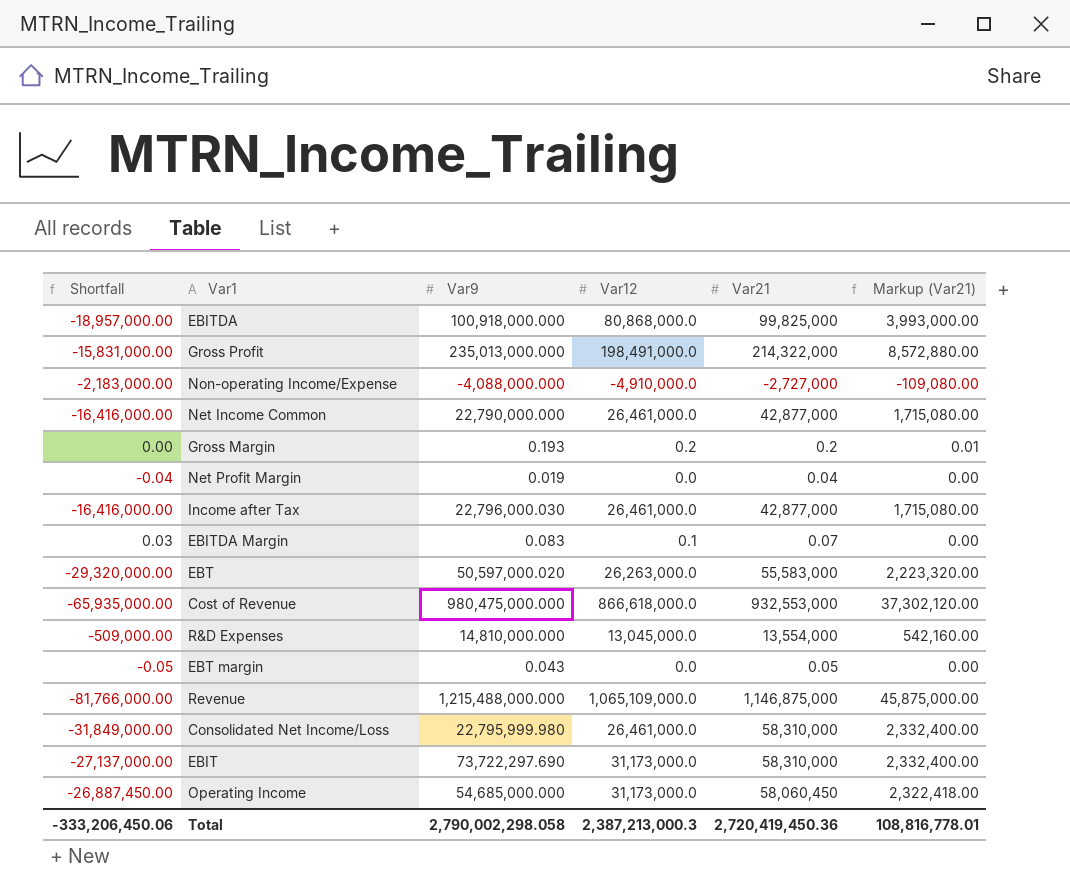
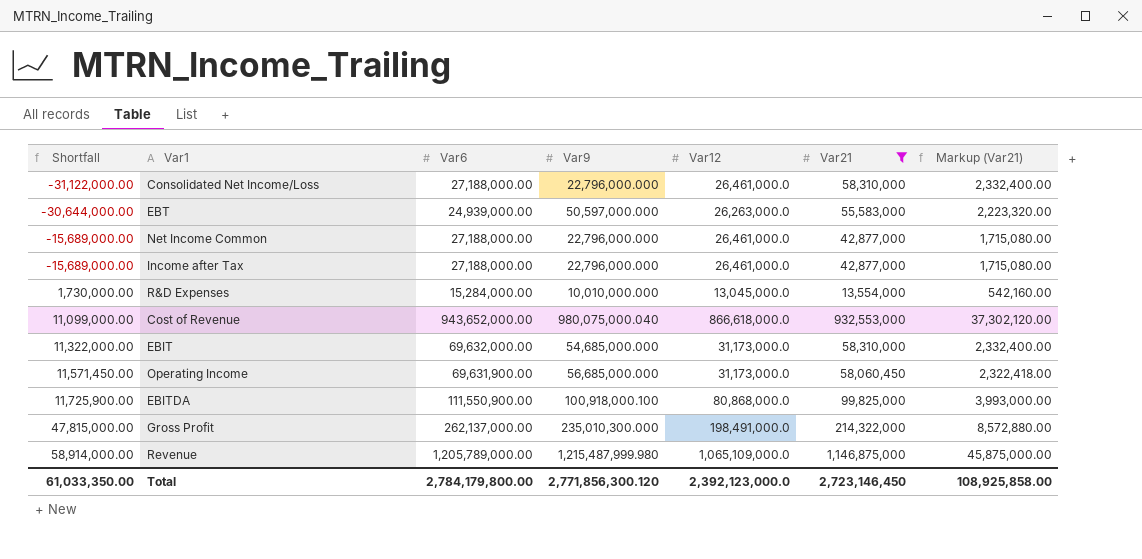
filter: none -> Var21 >= 13,554,000
row order: none -> Shortfall ascending
column Shortfall | formula: [Var12] - [Var21] -> [Var6] - [Var21]
column Var6 | position: none -> 3
Consolidated Net Income/Loss | Var9: 22,795,999.980 -> 22,796,000.000
EBT | Var9: 50,597,000.020 -> 50,597,000.000
Net Income Common | Var9: 22,790,000.000 -> 22,796,000.000
Income after Tax | Var9: 22,796,000.030 -> 22,796,000.000
R&D Expenses | Var9: 14,810,000.000 -> 10,010,000.000
Cost of Revenue | Var9: 980,475,000.000 -> 980,075,000.040
EBIT | Var9: 73,722,297.690 -> 54,685,000.000
Operating Income | Var9: 54,685,000.000 -> 56,685,000.000
EBITDA | Var9: 100,918,000.000 -> 100,918,000.100
Gross Profit | Var9: 235,013,000.000 -> 235,010,300.000
Revenue | Var9: 1,215,488,000.000 -> 1,215,487,999.980
Total | Shortfall: -333,206,450.06 -> 61,033,350.00
Total | Var9: 2,790,002,298.058 -> 2,771,856,300.120
Total | Var12: 2,387,213,000.3 -> 2,392,123,000.0
Total | Var21: 2,720,419,450.36 -> 2,723,146,450
Total | Markup (Var21): 108,816,778.01 -> 108,925,858.00

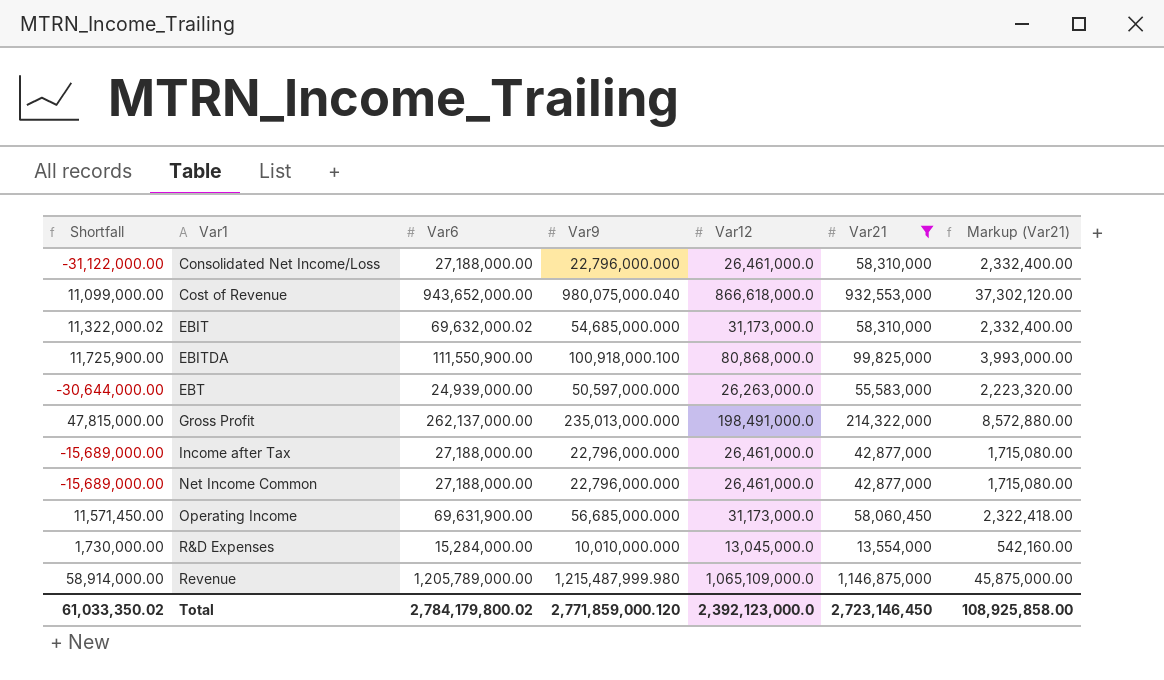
row order: Shortfall ascending -> Var1 ascending
EBIT | Shortfall: 11,322,000.00 -> 11,322,000.02
EBIT | Var6: 69,632,000.00 -> 69,632,000.02
Gross Profit | Var9: 235,010,300.000 -> 235,013,000.000
Total | Shortfall: 61,033,350.00 -> 61,033,350.02
Total | Var6: 2,784,179,800.00 -> 2,784,179,800.02
Total | Var9: 2,771,856,300.120 -> 2,771,859,000.120

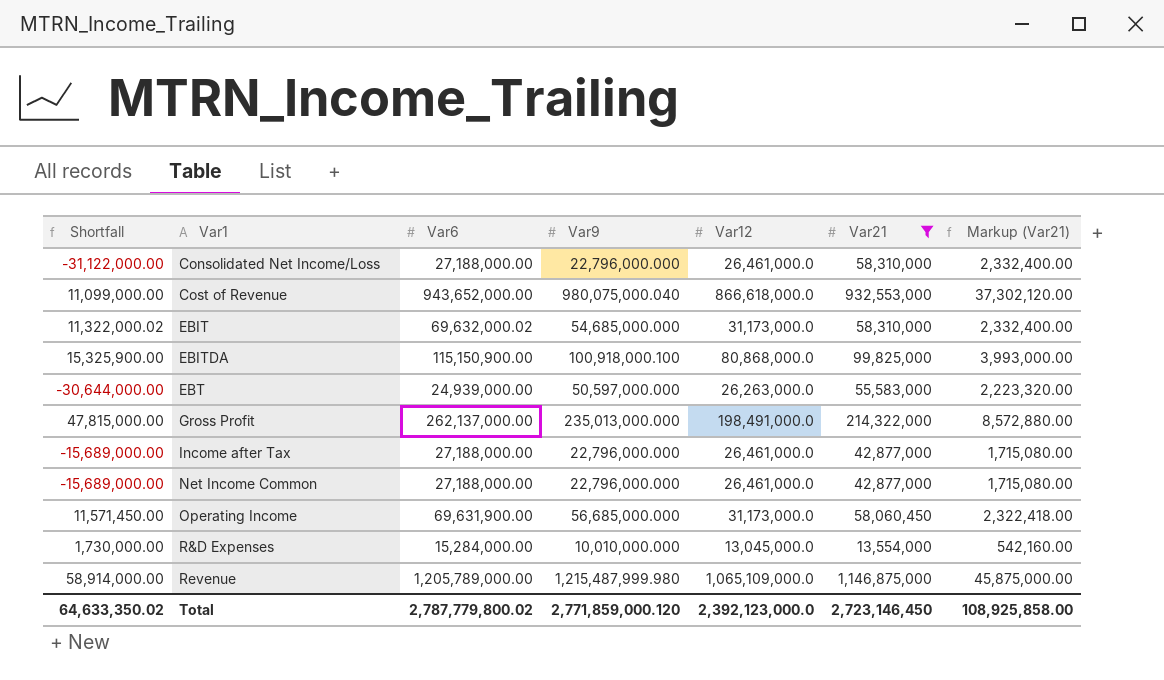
EBITDA | Shortfall: 11,725,900.00 -> 15,325,900.00
EBITDA | Var6: 111,550,900.00 -> 115,150,900.00
Total | Shortfall: 61,033,350.02 -> 64,633,350.02
Total | Var6: 2,784,179,800.02 -> 2,787,779,800.02

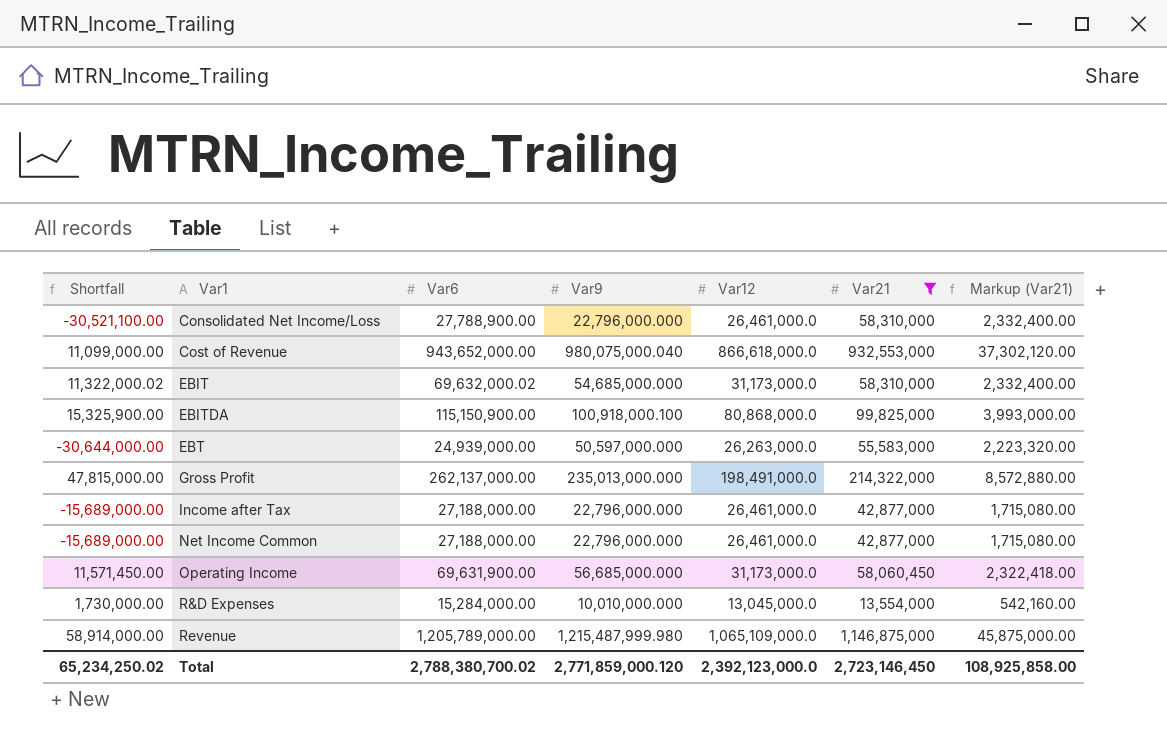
Consolidated Net Income/Loss | Shortfall: -31,122,000.00 -> -30,521,100.00
Consolidated Net Income/Loss | Var6: 27,188,000.00 -> 27,788,900.00
Total | Shortfall: 64,633,350.02 -> 65,234,250.02
Total | Var6: 2,787,779,800.02 -> 2,788,380,700.02

